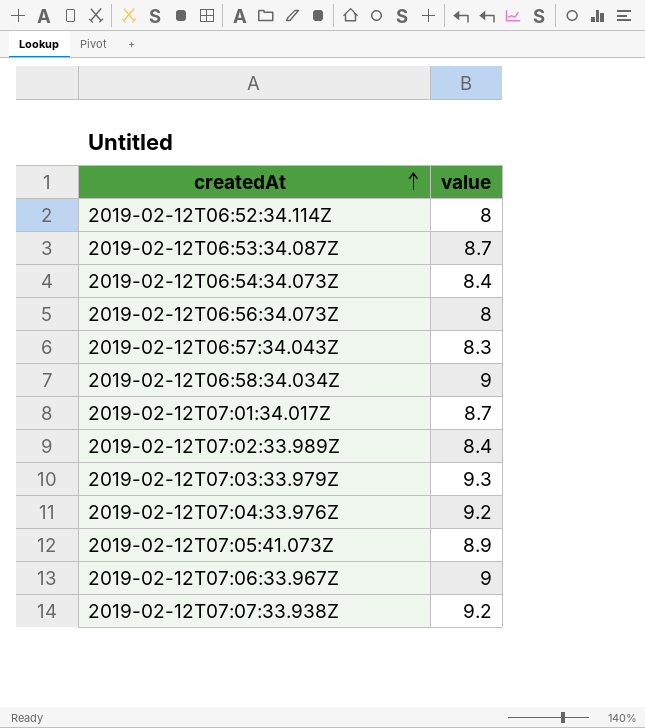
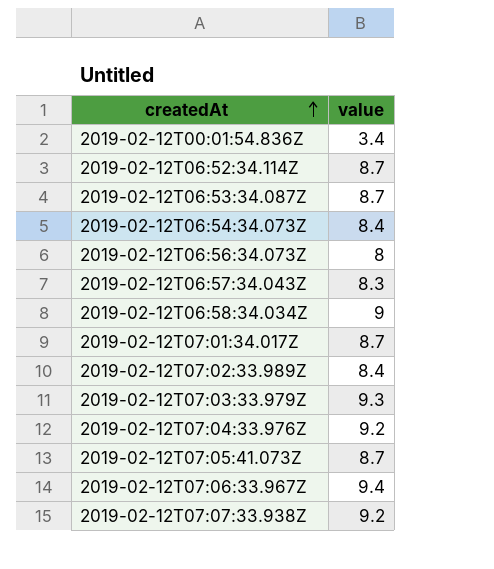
row 2019-02-12T00:01:54.836Z: none -> 3.4
2019-02-12T06:52:34.114Z | value: 8 -> 8.7
2019-02-12T07:05:41.073Z | value: 8.9 -> 8.7
2019-02-12T07:06:33.967Z | value: 9 -> 9.4

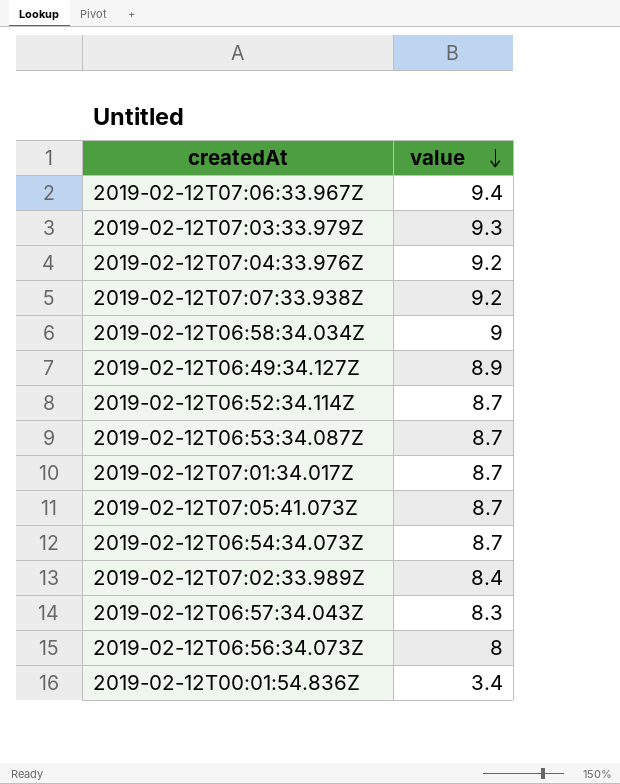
row order: createdAt ascending -> value descending
row 2019-02-12T06:49:34.127Z: none -> 8.9
2019-02-12T06:54:34.073Z | value: 8.4 -> 8.7

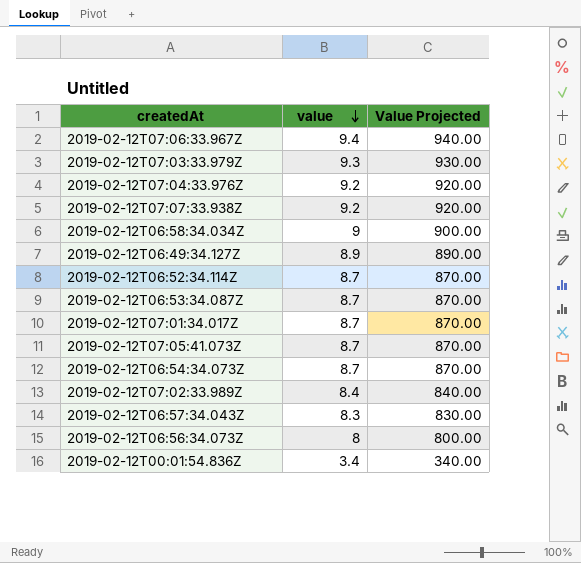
column Value Projected | formula: none -> [value] * 100

